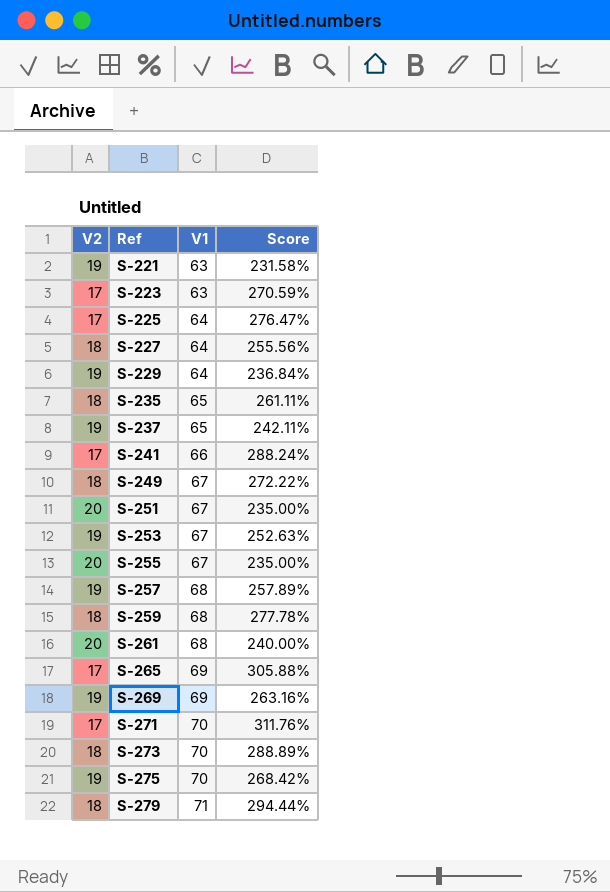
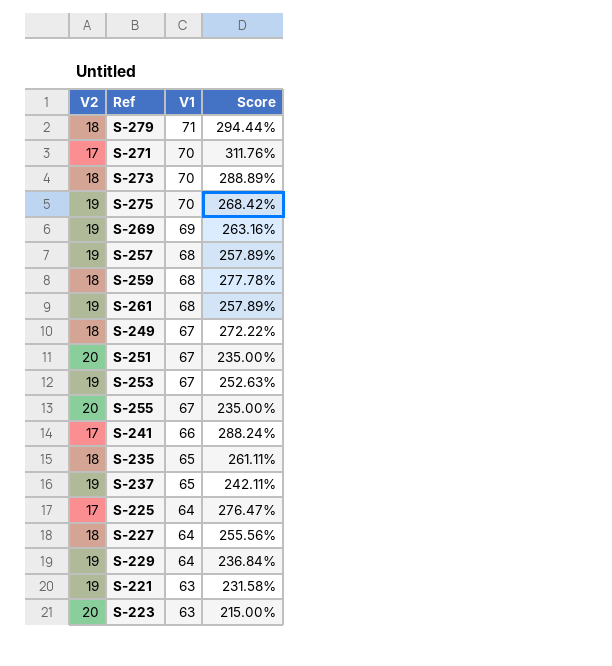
row order: Ref ascending -> V1 descending
row S-265: 17 | 69 | 305.88% -> none
S-261 | V2: 20 -> 19
S-261 | Score: 240.00% -> 257.89%
S-223 | V2: 17 -> 20
S-223 | Score: 270.59% -> 215.00%

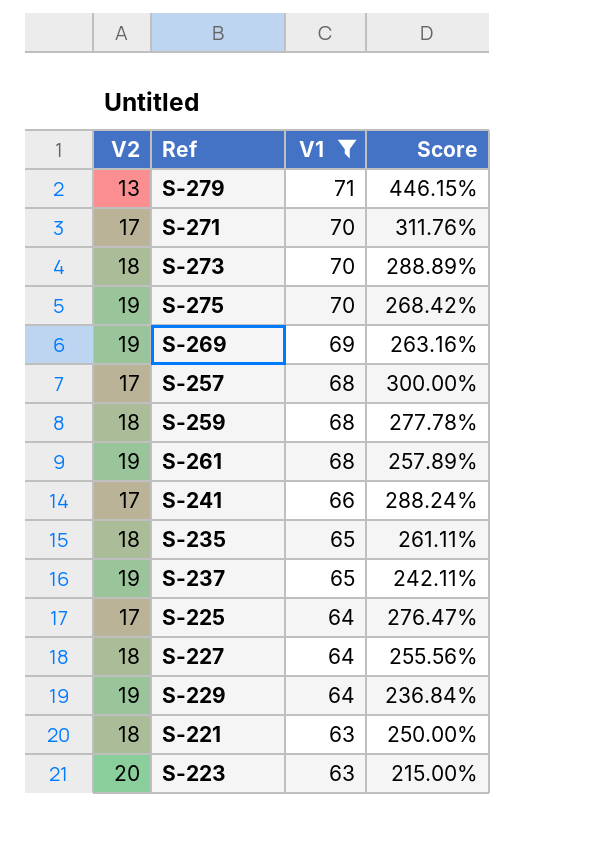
filter: none -> V1 != 67
S-279 | V2: 18 -> 13
S-279 | Score: 294.44% -> 446.15%
S-257 | V2: 19 -> 17
S-257 | Score: 257.89% -> 300.00%
S-221 | V2: 19 -> 18
S-221 | Score: 231.58% -> 250.00%

